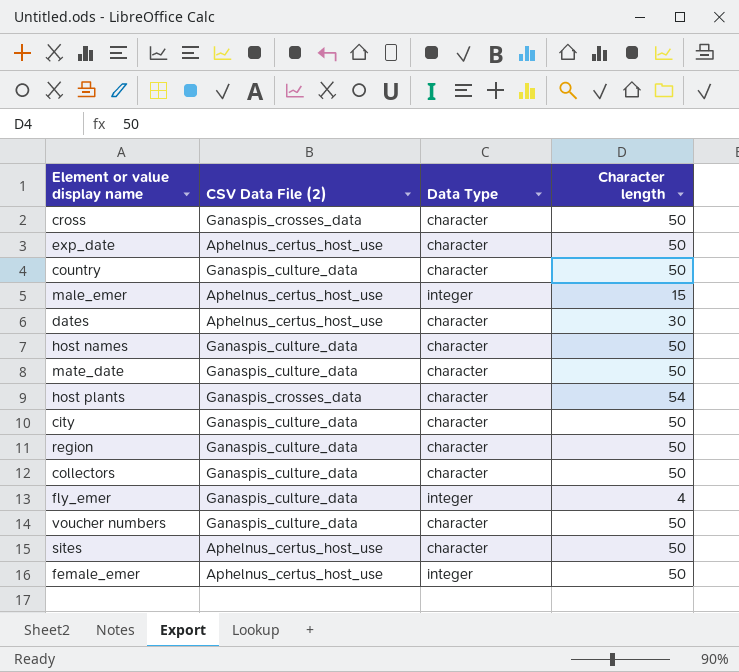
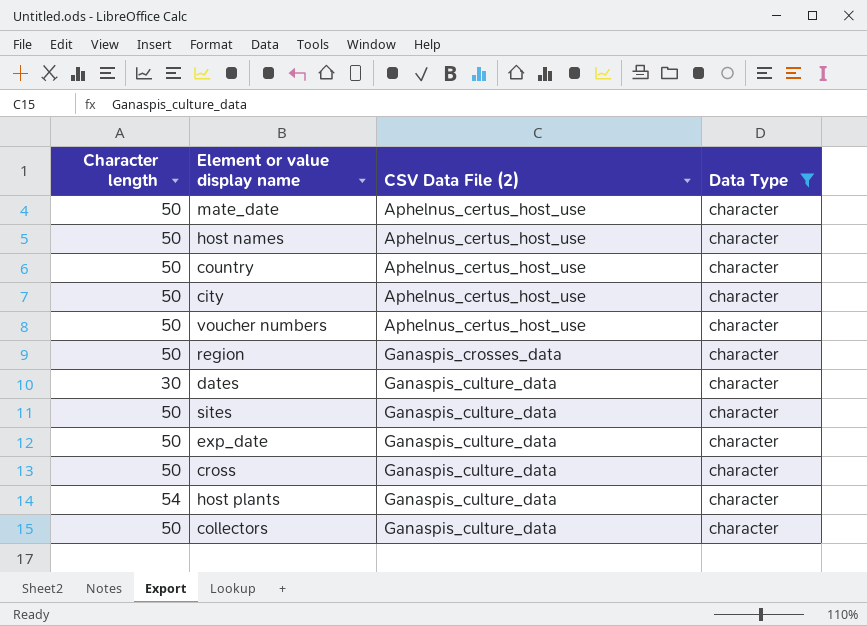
filter: none -> Data Type = character
row order: none -> CSV Data File (2) ascending
column Character length | position: 4 -> 1
mate_date | CSV Data File (2): Ganaspis_culture_data -> Aphelnus_certus_host_use
host names | CSV Data File (2): Ganaspis_culture_data -> Aphelnus_certus_host_use
country | CSV Data File (2): Ganaspis_culture_data -> Aphelnus_certus_host_use
city | CSV Data File (2): Ganaspis_culture_data -> Aphelnus_certus_host_use
voucher numbers | CSV Data File (2): Ganaspis_culture_data -> Aphelnus_certus_host_use
region | CSV Data File (2): Ganaspis_culture_data -> Ganaspis_crosses_data
dates | CSV Data File (2): Aphelnus_certus_host_use -> Ganaspis_culture_data
sites | CSV Data File (2): Aphelnus_certus_host_use -> Ganaspis_culture_data
exp_date | CSV Data File (2): Aphelnus_certus_host_use -> Ganaspis_culture_data
cross | CSV Data File (2): Ganaspis_crosses_data -> Ganaspis_culture_data
host plants | CSV Data File (2): Ganaspis_crosses_data -> Ganaspis_culture_data

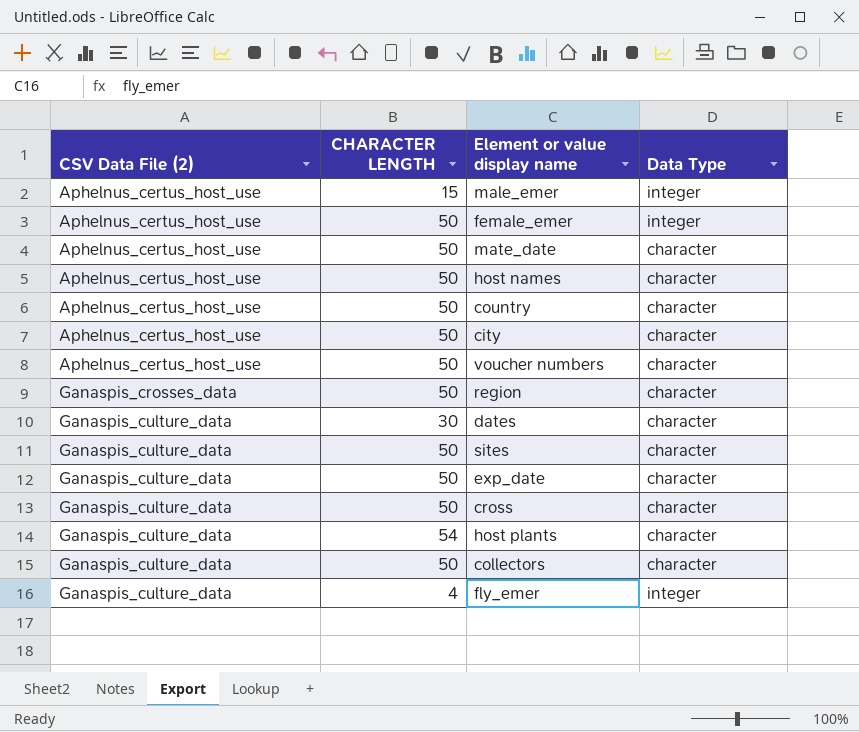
filter: Data Type = character -> none
column CSV Data File (2) | position: 3 -> 1
column name: Character length -> CHARACTER LENGTH

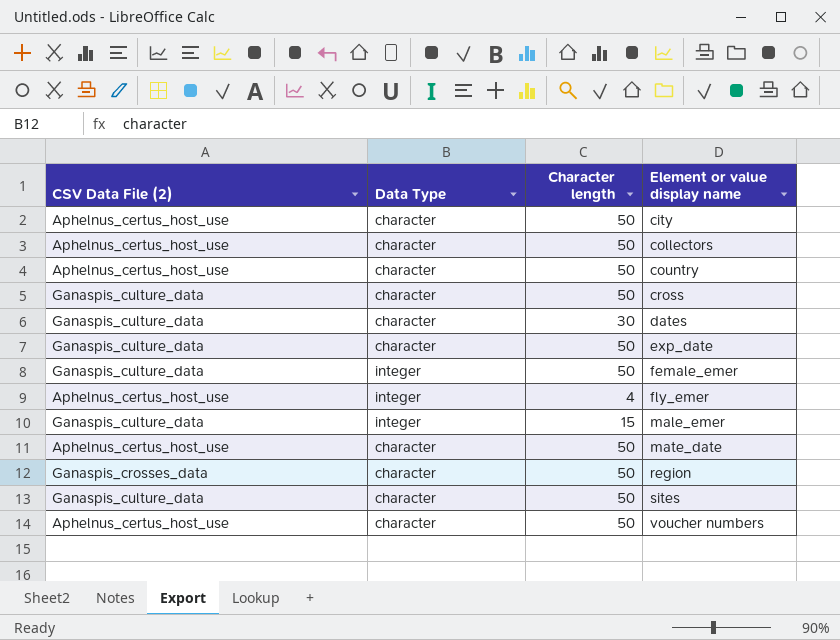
row order: CSV Data File (2) ascending -> Element or value display name ascending
column Data Type | position: 4 -> 2
column name: CHARACTER LENGTH -> Character length
row host names: Aphelnus_certus_host_use | 50 | character -> none
row host plants: Ganaspis_culture_data | 54 | character -> none
collectors | CSV Data File (2): Ganaspis_culture_data -> Aphelnus_certus_host_use
female_emer | CSV Data File (2): Aphelnus_certus_host_use -> Ganaspis_culture_data
fly_emer | CSV Data File (2): Ganaspis_culture_data -> Aphelnus_certus_host_use
male_emer | CSV Data File (2): Aphelnus_certus_host_use -> Ganaspis_culture_data

